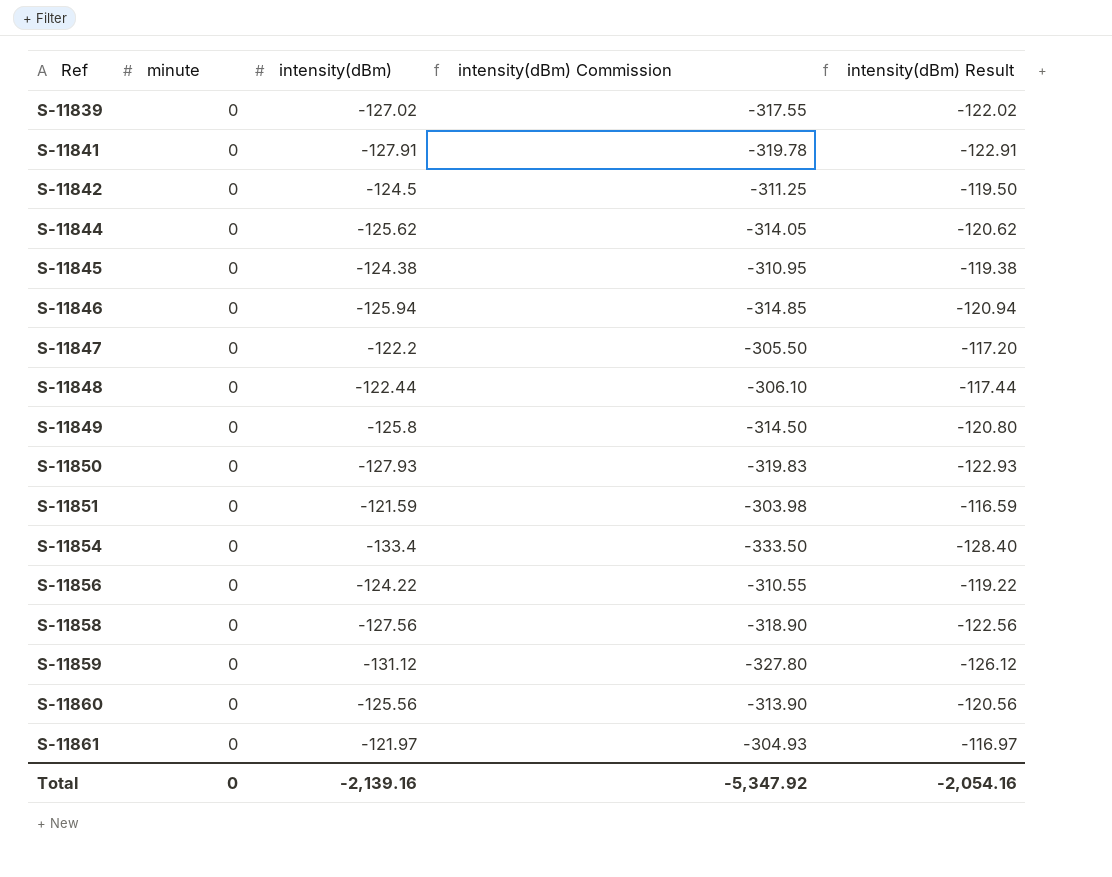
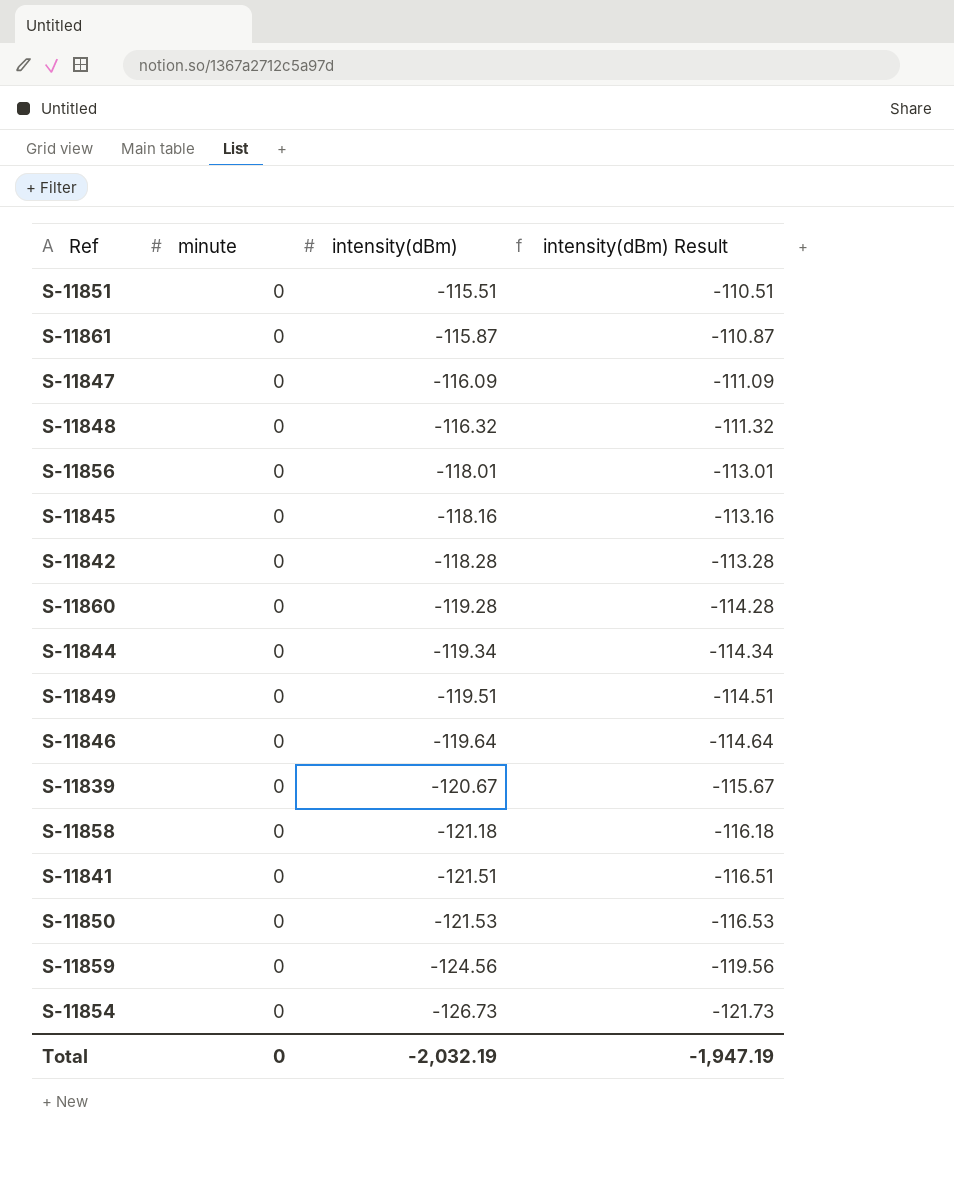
row order: Ref ascending -> intensity(dBm) descending
column intensity(dBm) Commission | formula: [intensity(dBm)] * 2.5 -> none
S-11851 | intensity(dBm): -121.59 -> -115.51
S-11851 | intensity(dBm) Result: -116.59 -> -110.51
S-11861 | intensity(dBm): -121.97 -> -115.87
S-11861 | intensity(dBm) Result: -116.97 -> -110.87
S-11847 | intensity(dBm): -122.2 -> -116.09
S-11847 | intensity(dBm) Result: -117.20 -> -111.09
S-11848 | intensity(dBm): -122.44 -> -116.32
S-11848 | intensity(dBm) Result: -117.44 -> -111.32
S-11856 | intensity(dBm): -124.22 -> -118.01
S-11856 | intensity(dBm) Result: -119.22 -> -113.01
S-11845 | intensity(dBm): -124.38 -> -118.16
S-11845 | intensity(dBm) Result: -119.38 -> -113.16
S-11842 | intensity(dBm): -124.5 -> -118.28
S-11842 | intensity(dBm) Result: -119.50 -> -113.28
S-11860 | intensity(dBm): -125.56 -> -119.28
S-11860 | intensity(dBm) Result: -120.56 -> -114.28
S-11844 | intensity(dBm): -125.62 -> -119.34
S-11844 | intensity(dBm) Result: -120.62 -> -114.34
S-11849 | intensity(dBm): -125.8 -> -119.51
S-11849 | intensity(dBm) Result: -120.80 -> -114.51
S-11846 | intensity(dBm): -125.94 -> -119.64
S-11846 | intensity(dBm) Result: -120.94 -> -114.64
S-11839 | intensity(dBm): -127.02 -> -120.67
S-11839 | intensity(dBm) Result: -122.02 -> -115.67
S-11858 | intensity(dBm): -127.56 -> -121.18
S-11858 | intensity(dBm) Result: -122.56 -> -116.18
S-11841 | intensity(dBm): -127.91 -> -121.51
S-11841 | intensity(dBm) Result: -122.91 -> -116.51
S-11850 | intensity(dBm): -127.93 -> -121.53
S-11850 | intensity(dBm) Result: -122.93 -> -116.53
S-11859 | intensity(dBm): -131.12 -> -124.56
S-11859 | intensity(dBm) Result: -126.12 -> -119.56
S-11854 | intensity(dBm): -133.4 -> -126.73
S-11854 | intensity(dBm) Result: -128.40 -> -121.73
Total | intensity(dBm): -2,139.16 -> -2,032.19
Total | intensity(dBm) Result: -2,054.16 -> -1,947.19

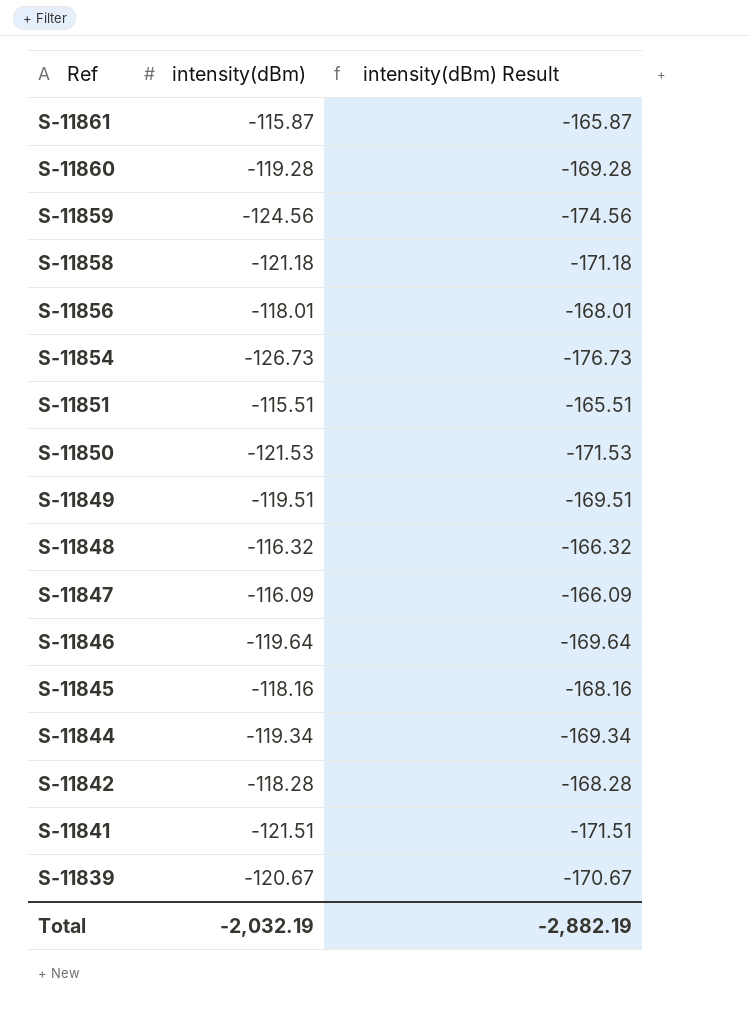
row order: intensity(dBm) descending -> Ref descending
column minute | position: 2 -> none
column intensity(dBm) Result | formula: [intensity(dBm)] + 5 -> [intensity(dBm)] - 50
Total | intensity(dBm) Result: -1,947.19 -> -2,882.19

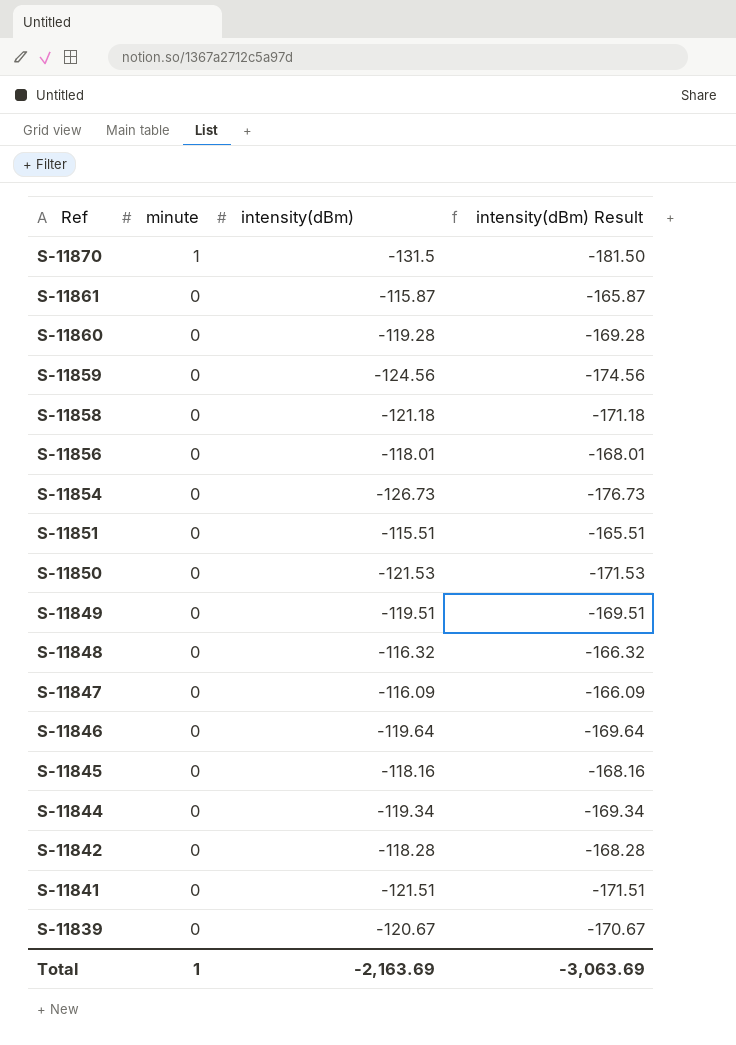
column minute | position: none -> 2
row S-11870: none -> 1 | -131.5 | -181.50
Total | intensity(dBm): -2,032.19 -> -2,163.69
Total | intensity(dBm) Result: -2,882.19 -> -3,063.69

